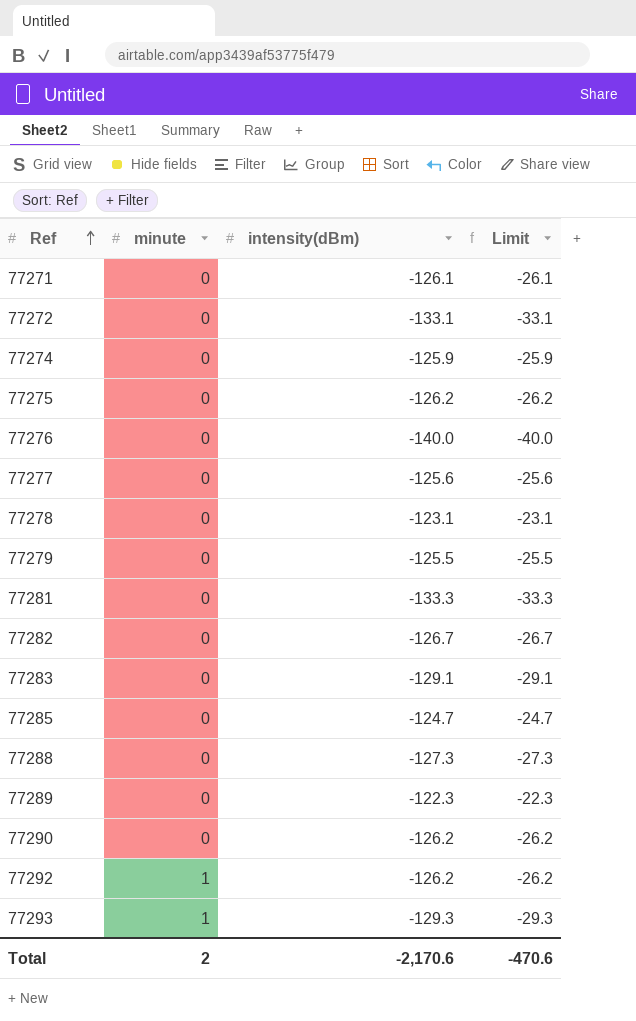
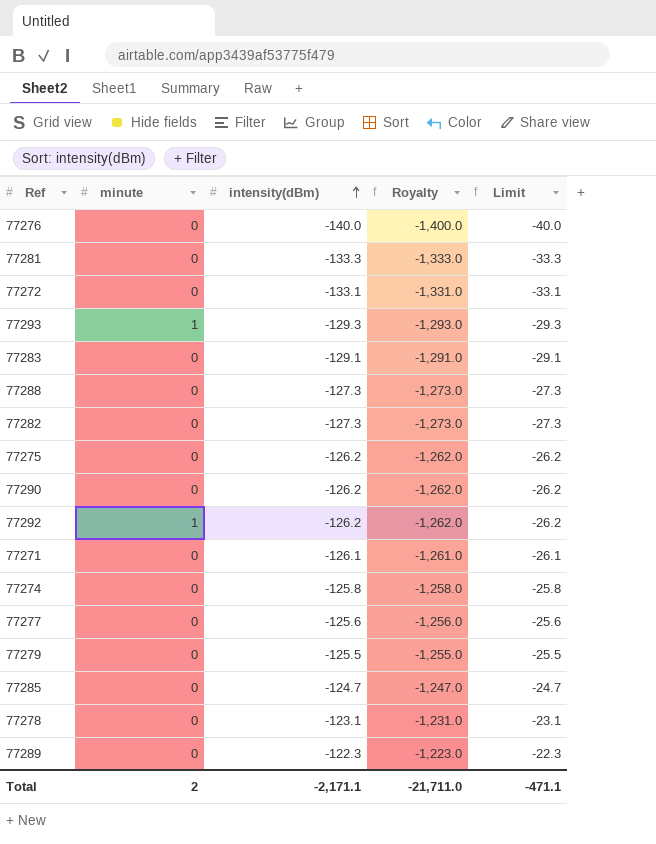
row order: Ref ascending -> intensity(dBm) ascending
column Royalty | formula: none -> [intensity(dBm)] * 10
77282 | intensity(dBm): -126.7 -> -127.3
77282 | Limit: -26.7 -> -27.3
77274 | intensity(dBm): -125.9 -> -125.8
77274 | Limit: -25.9 -> -25.8
Total | intensity(dBm): -2,170.6 -> -2,171.1
Total | Limit: -470.6 -> -471.1

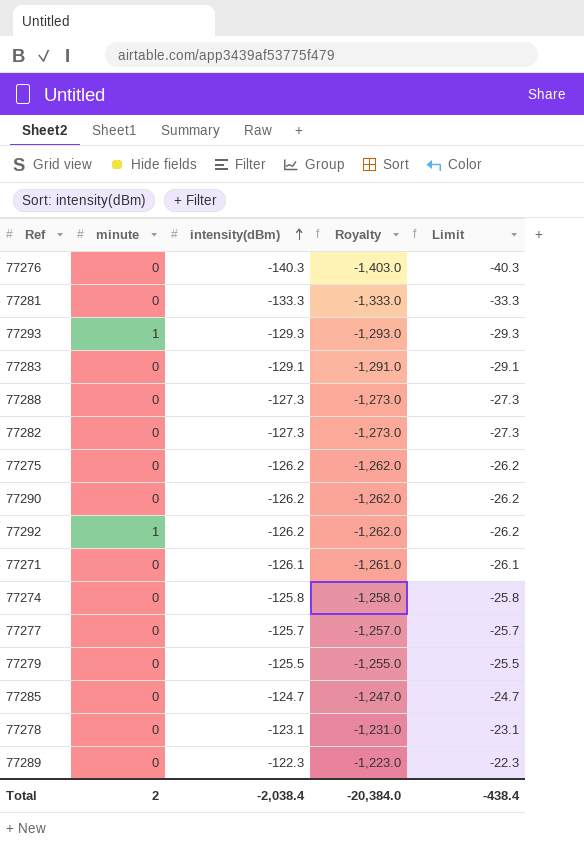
row 77272: 0 | -133.1 | -1,331.0 | -33.1 -> none
77276 | intensity(dBm): -140.0 -> -140.3
77276 | Royalty: -1,400.0 -> -1,403.0
77276 | Limit: -40.0 -> -40.3
77277 | intensity(dBm): -125.6 -> -125.7
77277 | Royalty: -1,256.0 -> -1,257.0
77277 | Limit: -25.6 -> -25.7
Total | intensity(dBm): -2,171.1 -> -2,038.4
Total | Royalty: -21,711.0 -> -20,384.0
Total | Limit: -471.1 -> -438.4

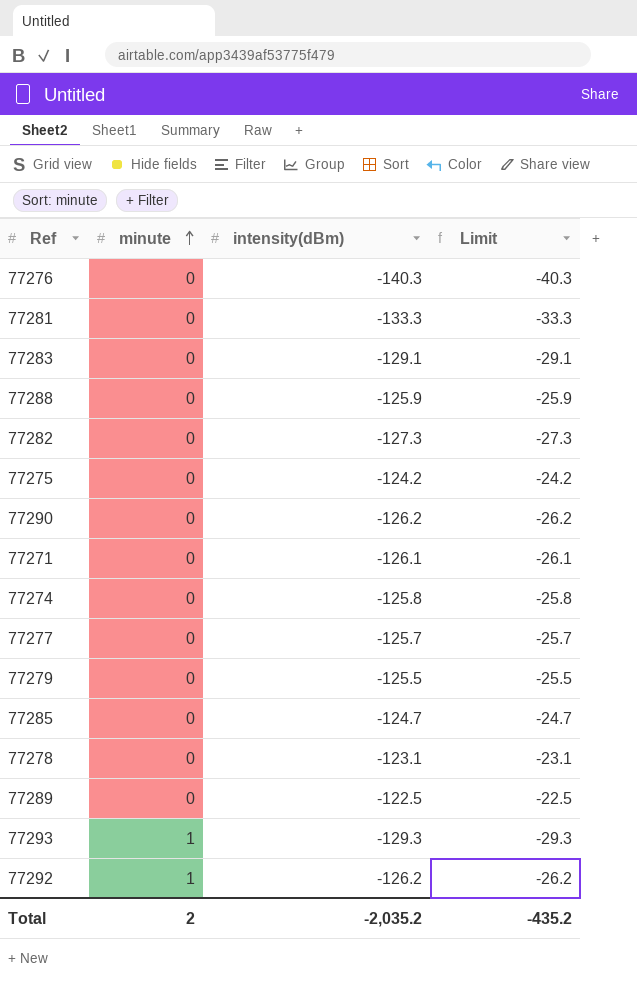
row order: intensity(dBm) ascending -> minute ascending
column Royalty | formula: [intensity(dBm)] * 10 -> none
77288 | intensity(dBm): -127.3 -> -125.9
77288 | Limit: -27.3 -> -25.9
77275 | intensity(dBm): -126.2 -> -124.2
77275 | Limit: -26.2 -> -24.2
77289 | intensity(dBm): -122.3 -> -122.5
77289 | Limit: -22.3 -> -22.5
Total | intensity(dBm): -2,038.4 -> -2,035.2
Total | Limit: -438.4 -> -435.2

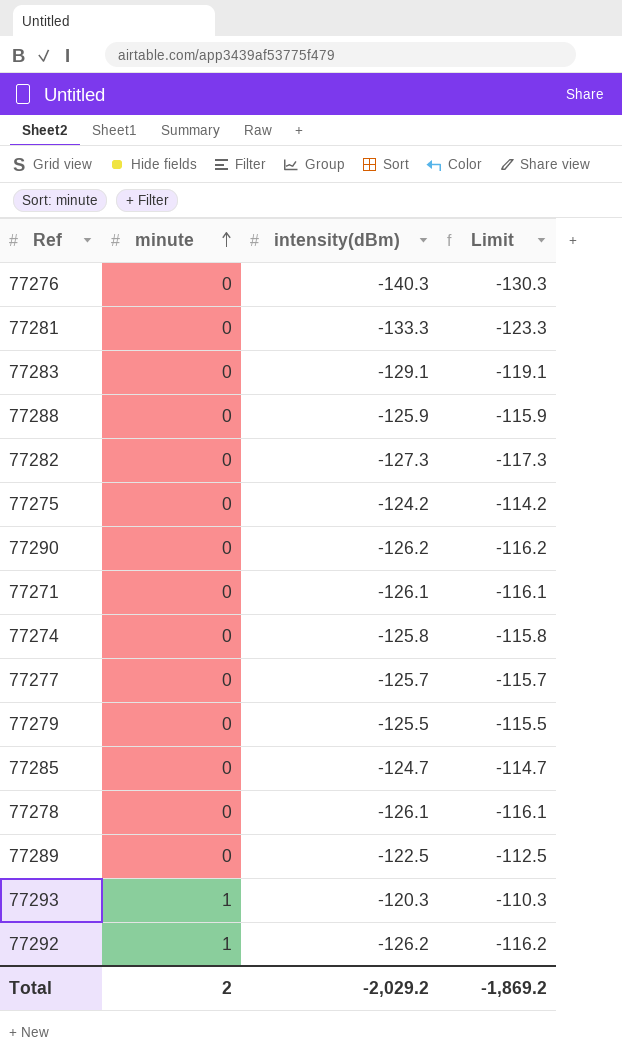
column Limit | formula: [intensity(dBm)] + 100 -> [intensity(dBm)] + 10
77278 | intensity(dBm): -123.1 -> -126.1
77293 | intensity(dBm): -129.3 -> -120.3
Total | intensity(dBm): -2,035.2 -> -2,029.2
Total | Limit: -435.2 -> -1,869.2

